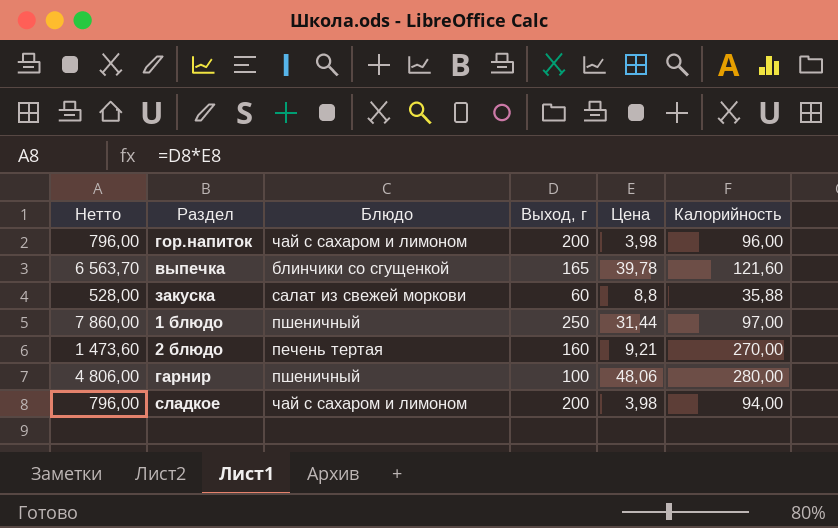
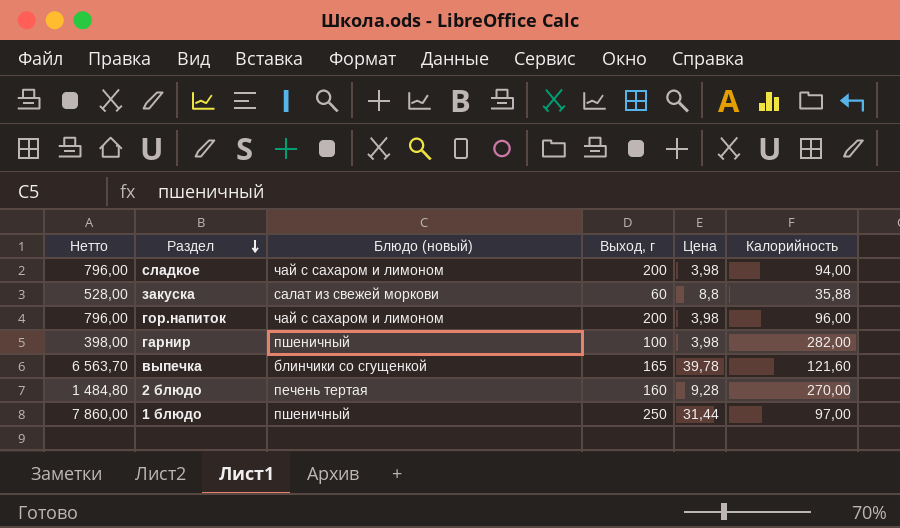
row order: none -> Раздел descending
column name: Блюдо -> Блюдо (новый)
гарнир | Нетто: 4 806,00 -> 398,00
гарнир | Цена: 48,06 -> 3,98
гарнир | Калорийность: 280,00 -> 282,00
2 блюдо | Нетто: 1 473,60 -> 1 484,80
2 блюдо | Цена: 9,21 -> 9,28

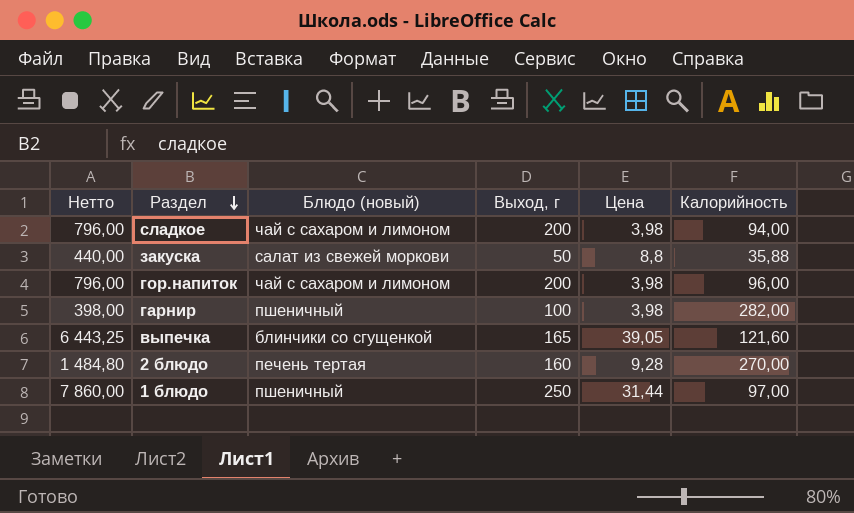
закуска | Нетто: 528,00 -> 440,00
закуска | Выход, г: 60 -> 50
выпечка | Нетто: 6 563,70 -> 6 443,25
выпечка | Цена: 39,78 -> 39,05

